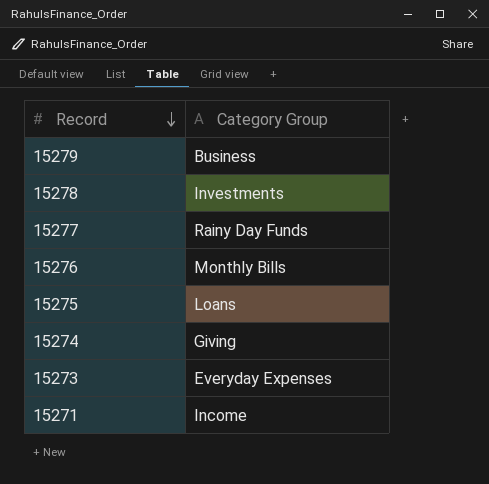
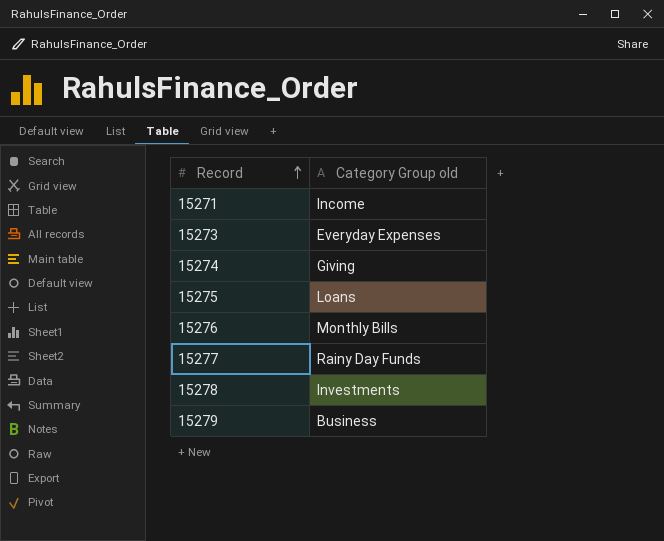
row order: Record descending -> Record ascending
column name: Category Group -> Category Group old

